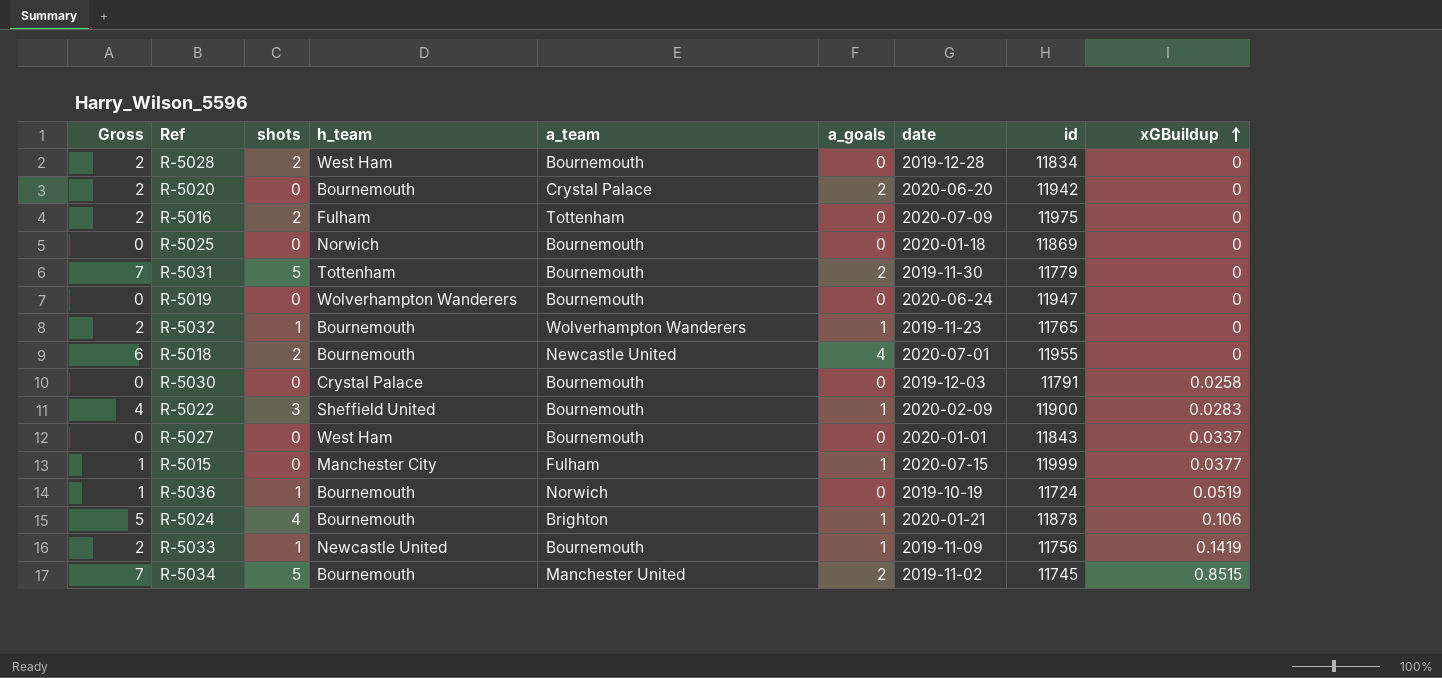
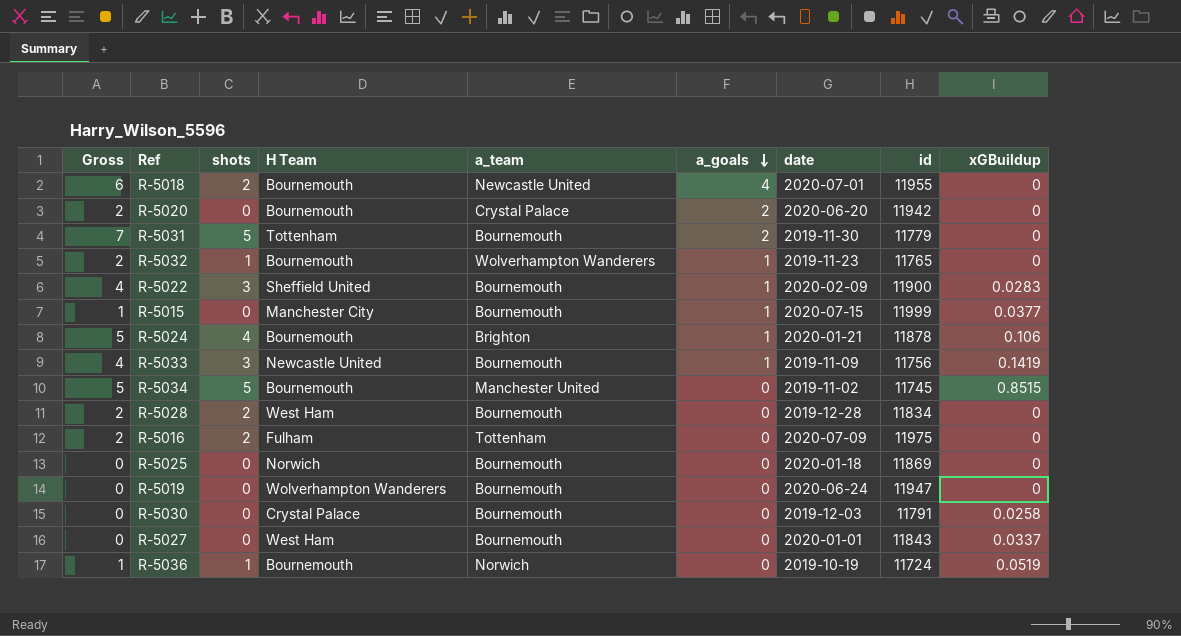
row order: xGBuildup ascending -> a_goals descending
column name: h_team -> H Team
R-5015 | a_team: Fulham -> Bournemouth
R-5033 | Gross: 2 -> 4
R-5033 | shots: 1 -> 3
R-5034 | Gross: 7 -> 5
R-5034 | a_goals: 2 -> 0

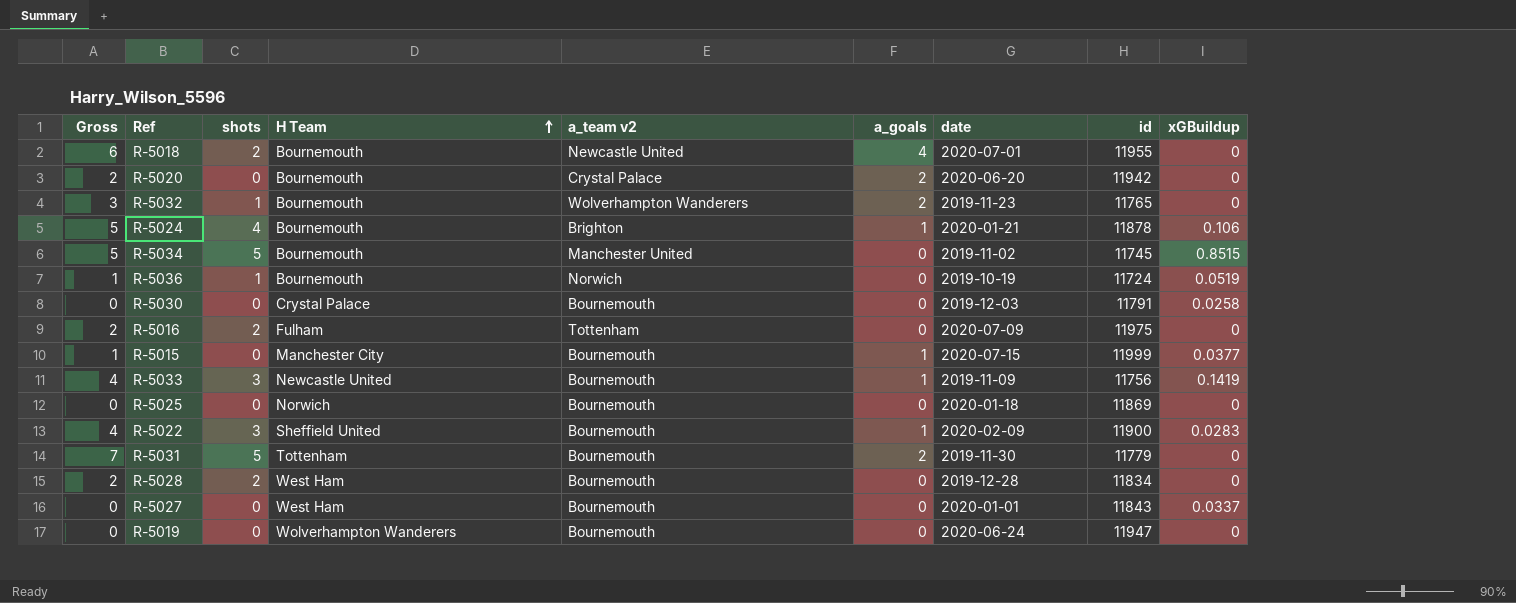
row order: a_goals descending -> H Team ascending
column name: a_team -> a_team v2
R-5032 | Gross: 2 -> 3
R-5032 | a_goals: 1 -> 2

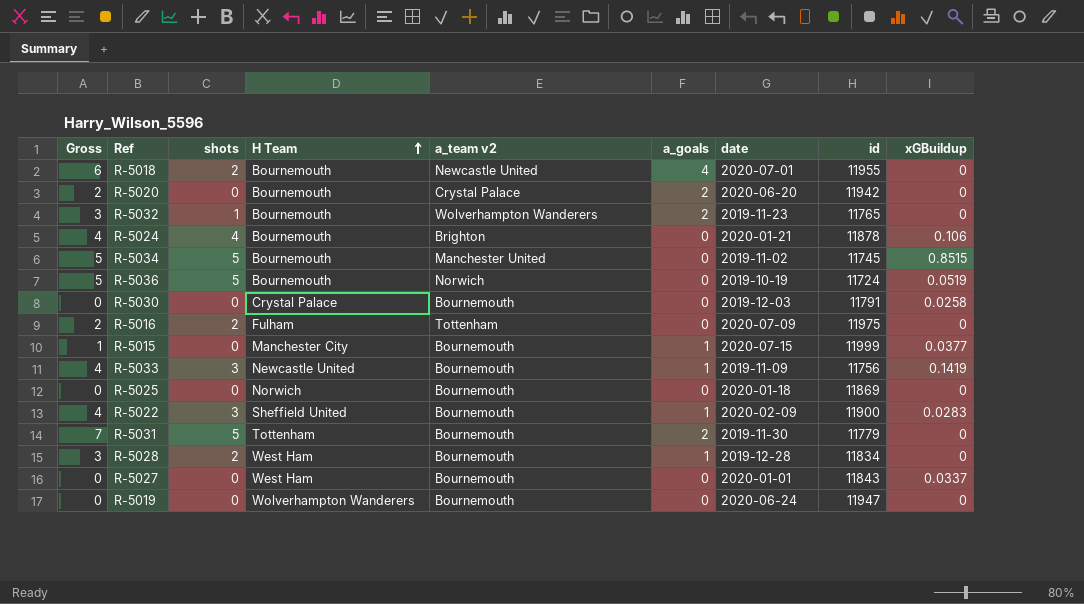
R-5024 | Gross: 5 -> 4
R-5024 | a_goals: 1 -> 0
R-5036 | Gross: 1 -> 5
R-5036 | shots: 1 -> 5
R-5028 | Gross: 2 -> 3
R-5028 | a_goals: 0 -> 1

